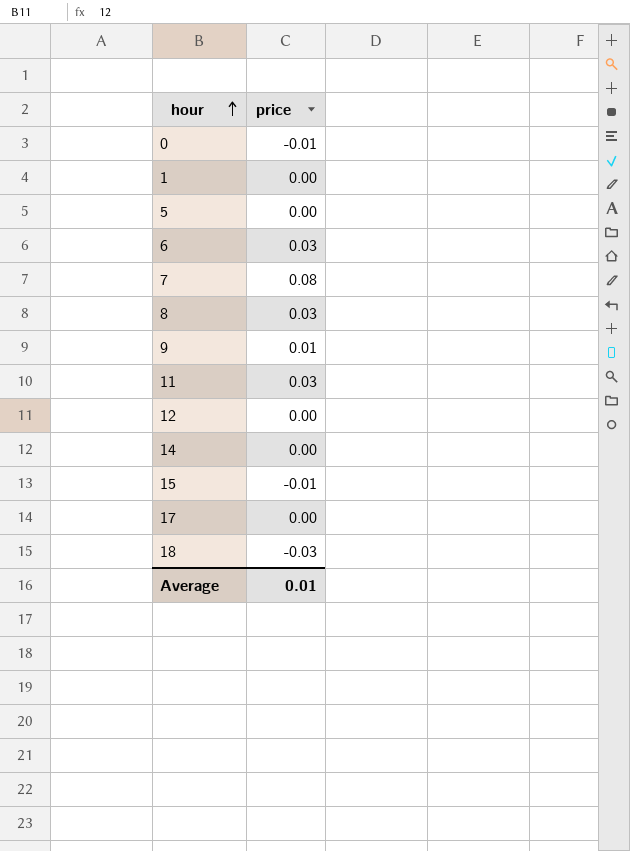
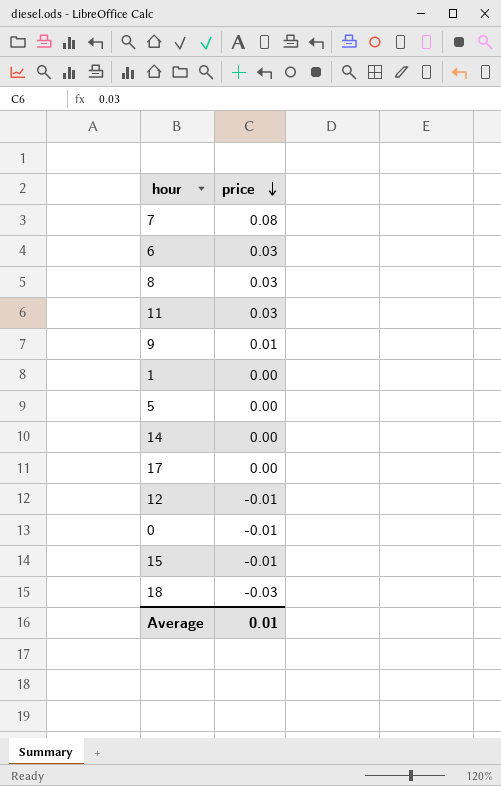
row order: hour ascending -> price descending
12 | price: 0.00 -> -0.01

